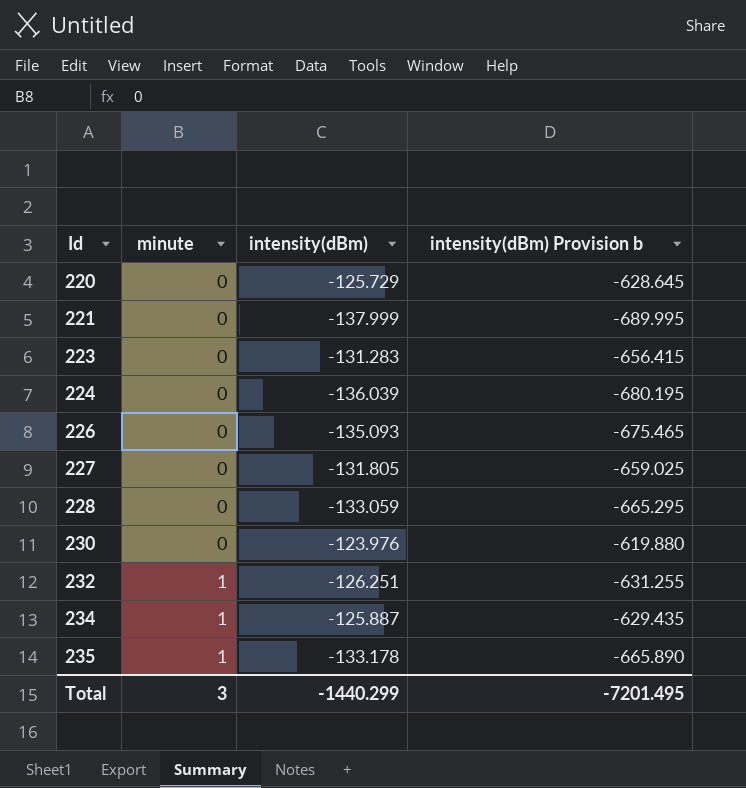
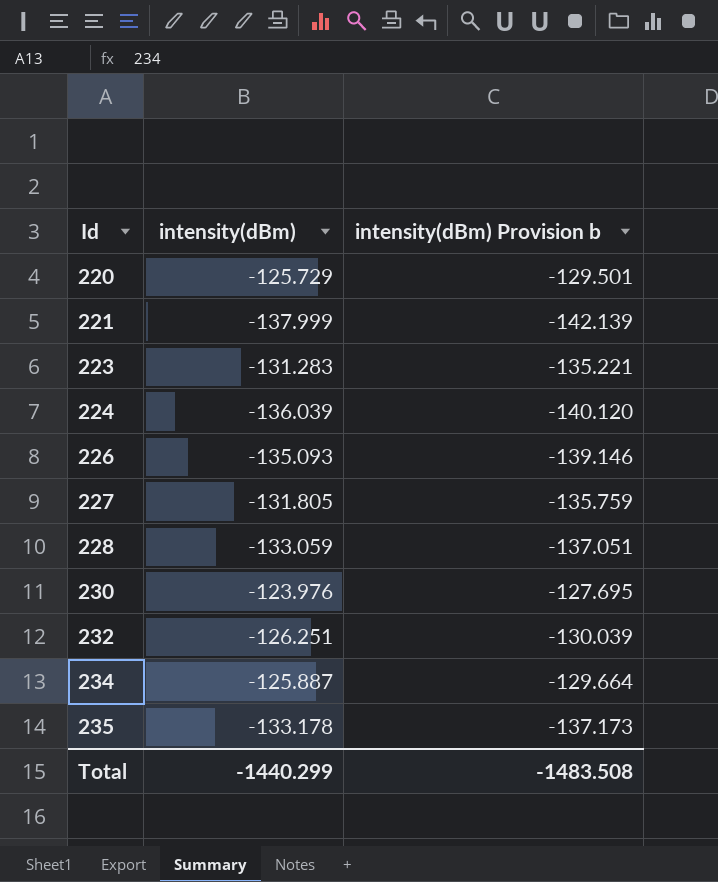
column minute | position: 2 -> none
column intensity(dBm) Provision b | formula: [intensity(dBm)] * 5 -> [intensity(dBm)] * 1.03
Total | intensity(dBm) Provision b: -7201.495 -> -1483.508

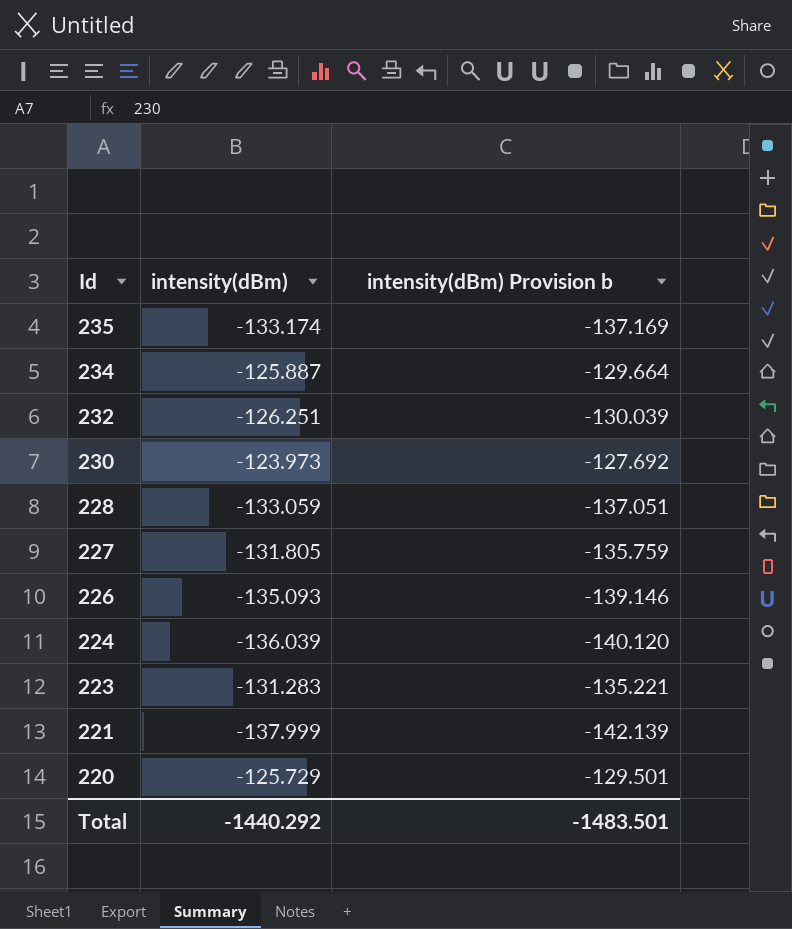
row order: Id ascending -> Id descending
235 | intensity(dBm): -133.178 -> -133.174
235 | intensity(dBm) Provision b: -137.173 -> -137.169
230 | intensity(dBm): -123.976 -> -123.973
230 | intensity(dBm) Provision b: -127.695 -> -127.692
Total | intensity(dBm): -1440.299 -> -1440.292
Total | intensity(dBm) Provision b: -1483.508 -> -1483.501

